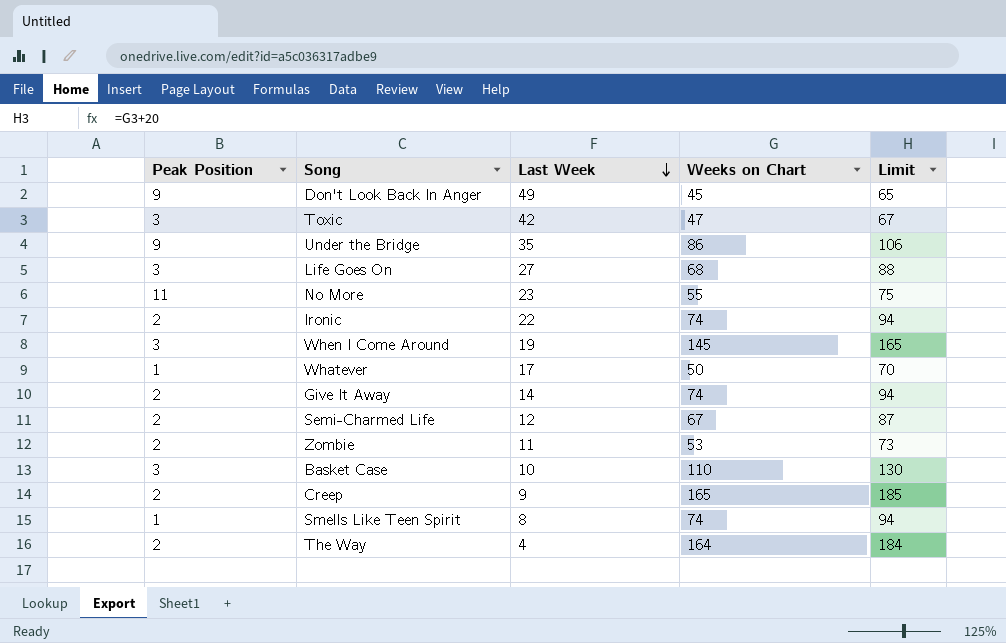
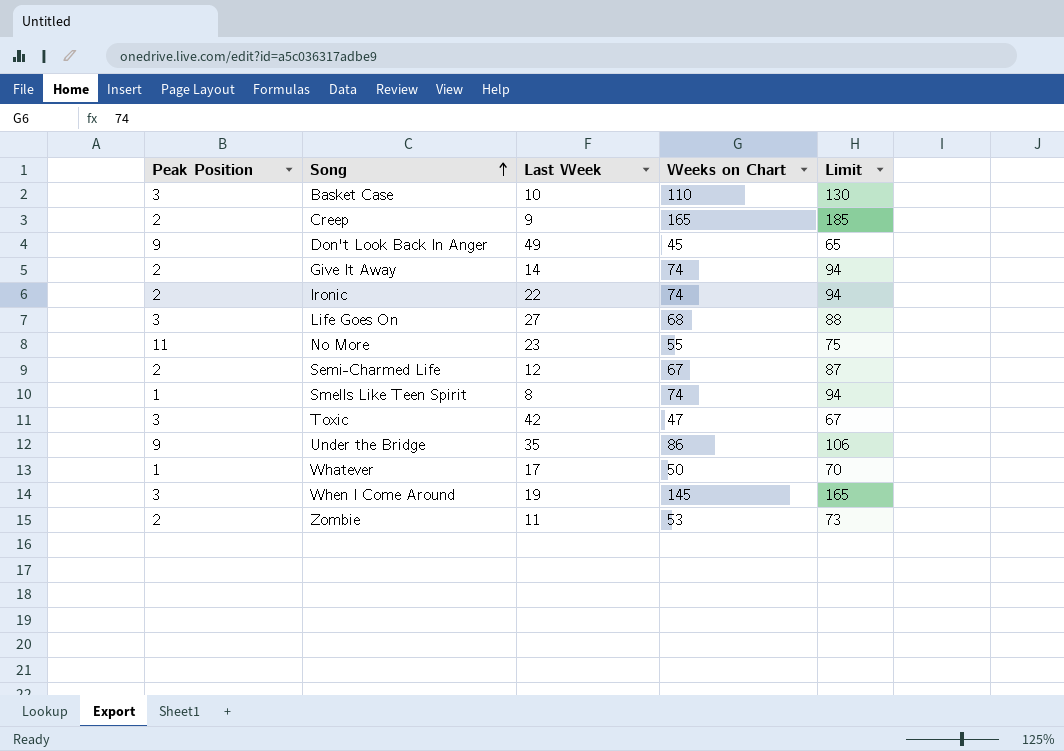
row order: Last Week descending -> Song ascending
row The Way: 2 | 4 | 164 | 184 -> none

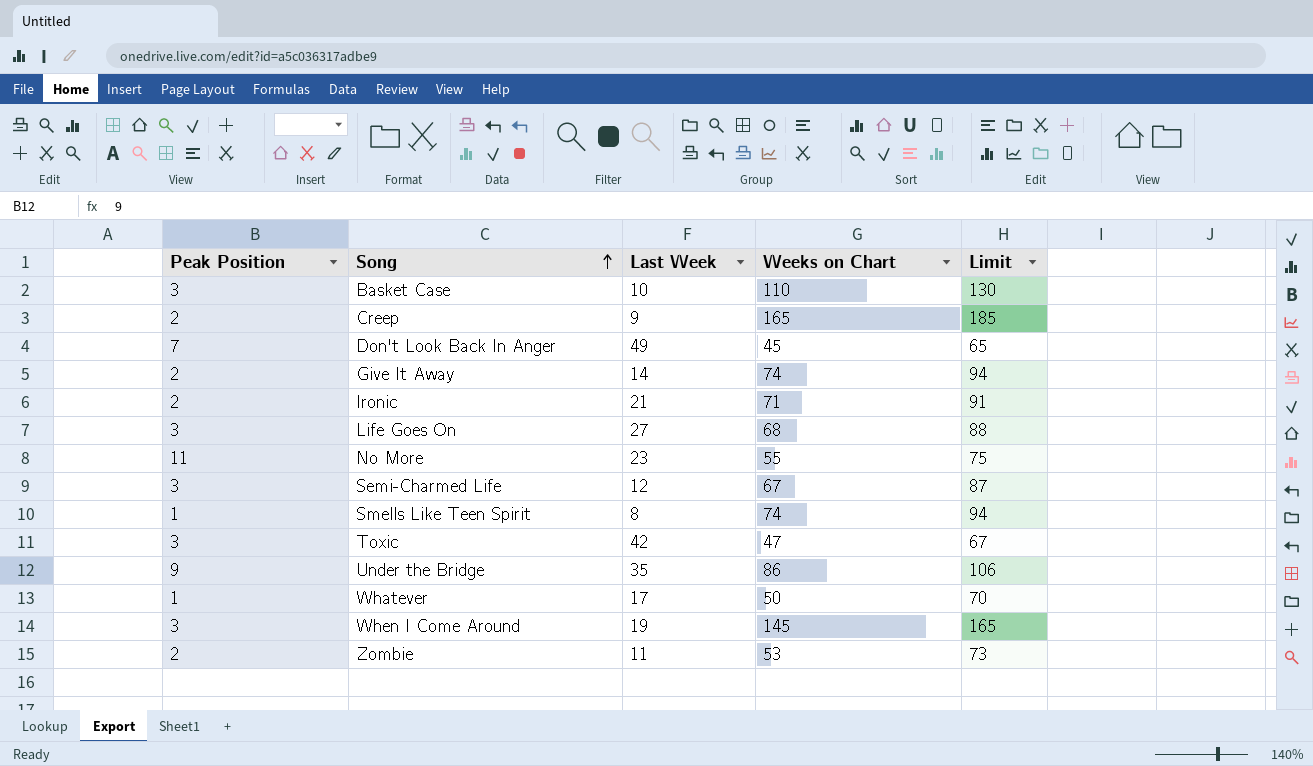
Don't Look Back In Anger | Peak Position: 9 -> 7
Ironic | Last Week: 22 -> 21
Ironic | Weeks on Chart: 74 -> 71
Ironic | Limit: 94 -> 91
Semi-Charmed Life | Peak Position: 2 -> 3

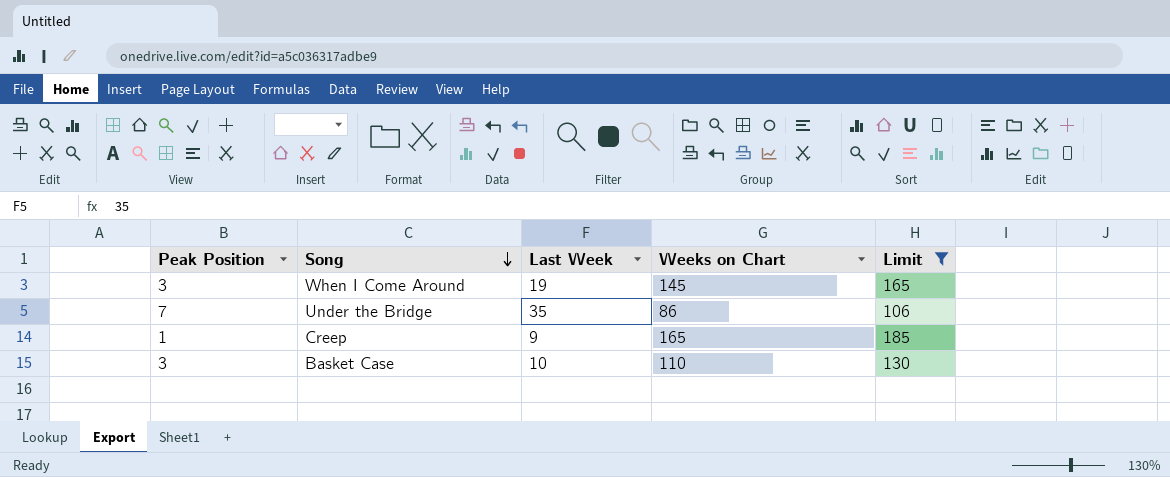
filter: none -> Limit >= 106
row order: Song ascending -> Song descending
Under the Bridge | Peak Position: 9 -> 7
Creep | Peak Position: 2 -> 1

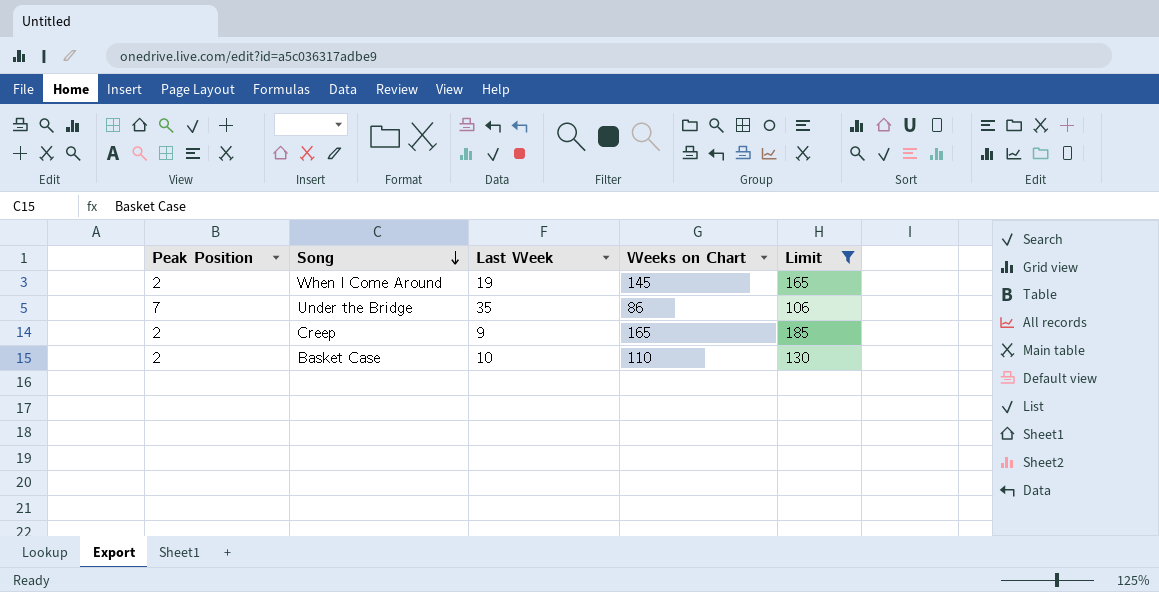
When I Come Around | Peak Position: 3 -> 2
Creep | Peak Position: 1 -> 2
Basket Case | Peak Position: 3 -> 2

